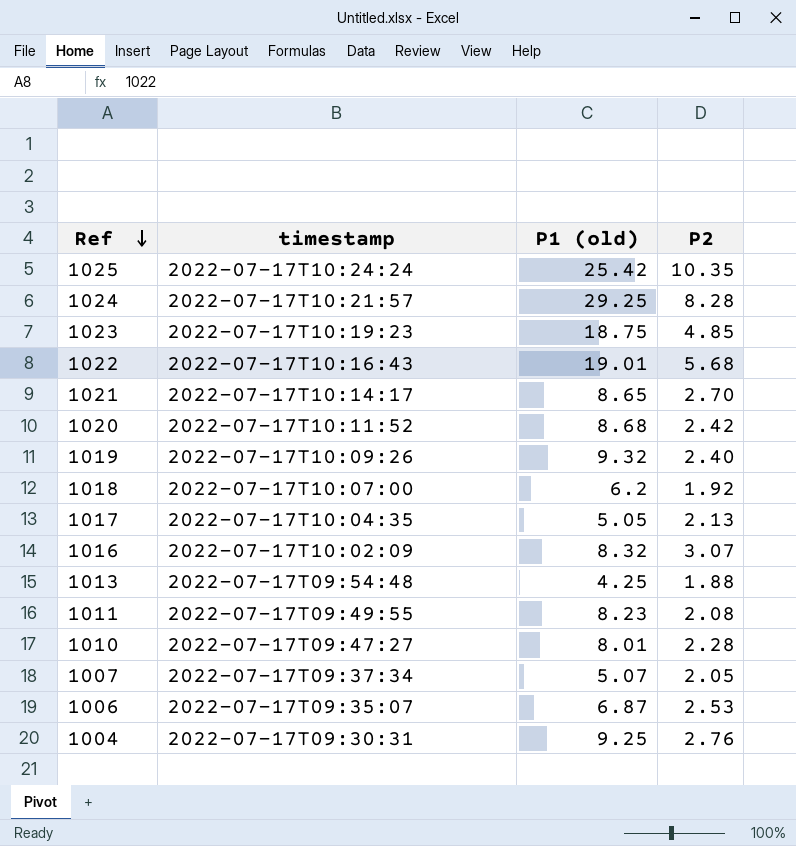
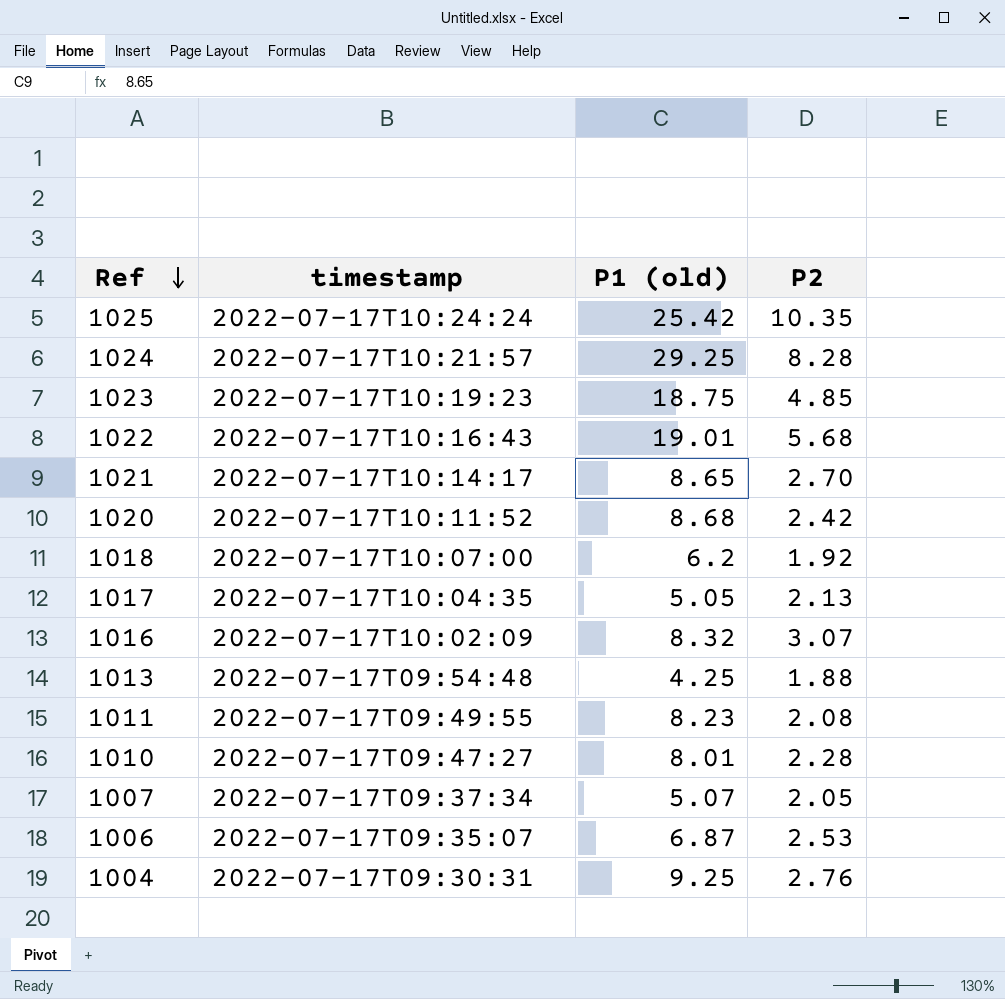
row 1019: 2022-07-17T10:09:26 | 9.32 | 2.40 -> none

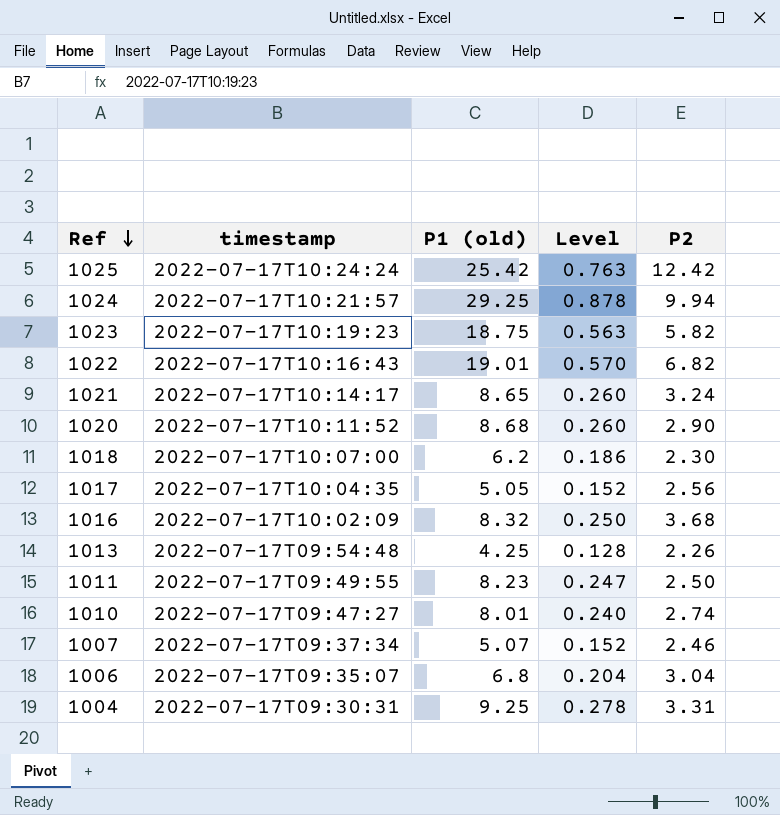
column Level | formula: none -> [P1 (old)] * 0.03
1025 | P2: 10.35 -> 12.42
1024 | P2: 8.28 -> 9.94
1023 | P2: 4.85 -> 5.82
1022 | P2: 5.68 -> 6.82
1021 | P2: 2.70 -> 3.24
1020 | P2: 2.42 -> 2.90
1018 | P2: 1.92 -> 2.30
1017 | P2: 2.13 -> 2.56
1016 | P2: 3.07 -> 3.68
1013 | P2: 1.88 -> 2.26
1011 | P2: 2.08 -> 2.50
1010 | P2: 2.28 -> 2.74
1007 | P2: 2.05 -> 2.46
1006 | P1 (old): 6.87 -> 6.8
1006 | P2: 2.53 -> 3.04
1004 | P2: 2.76 -> 3.31

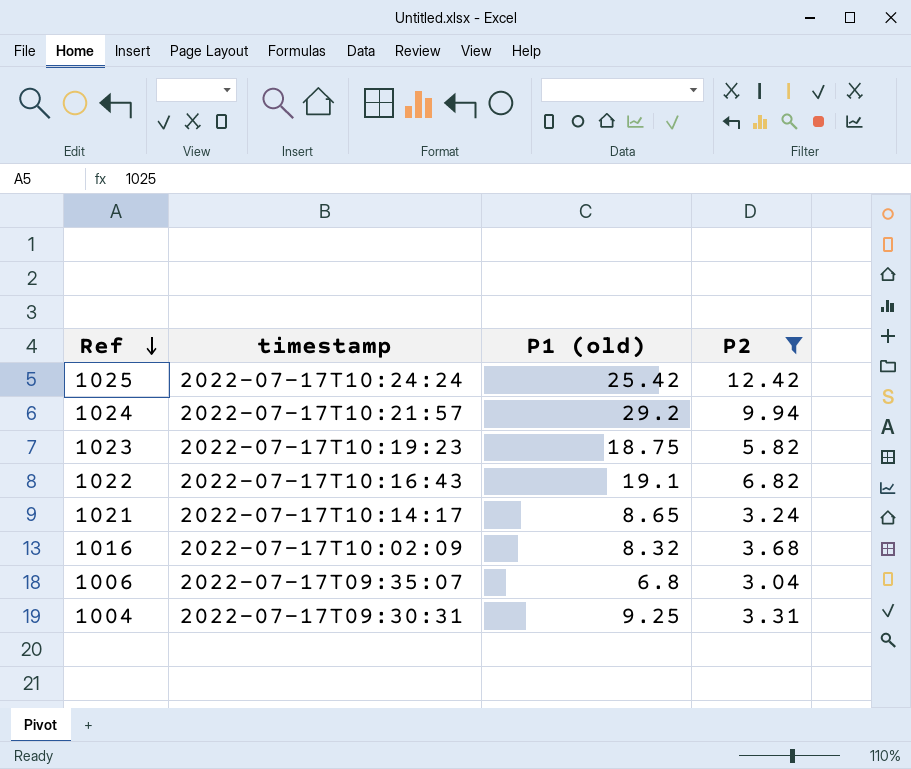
filter: none -> P2 >= 3.04
column Level | formula: [P1 (old)] * 0.03 -> none
1024 | P1 (old): 29.25 -> 29.2
1022 | P1 (old): 19.01 -> 19.1

